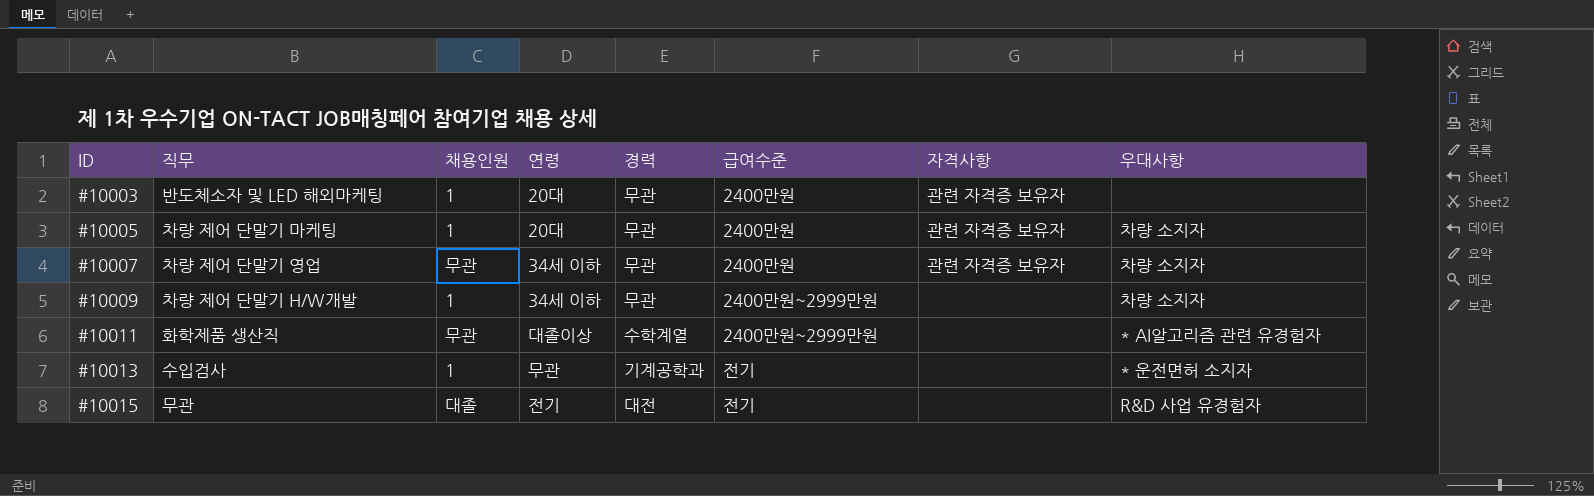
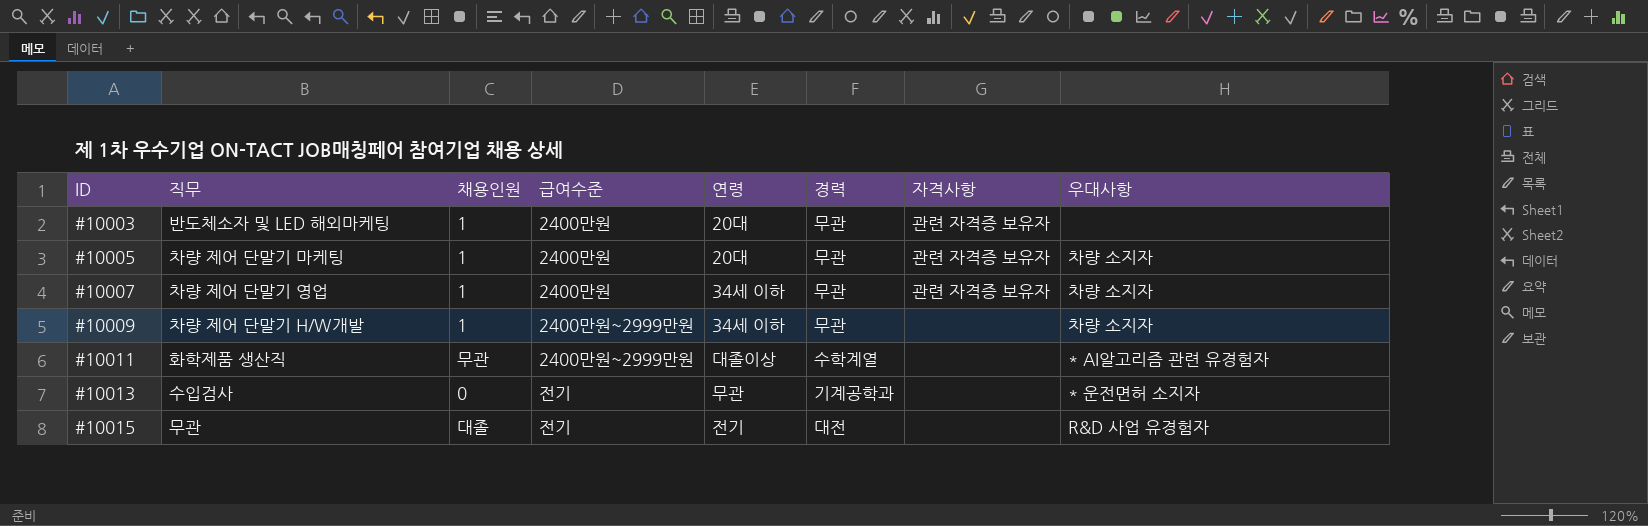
column 급여수준 | position: 6 -> 4
#10007 | 채용인원: 무관 -> 1
#10013 | 채용인원: 1 -> 0

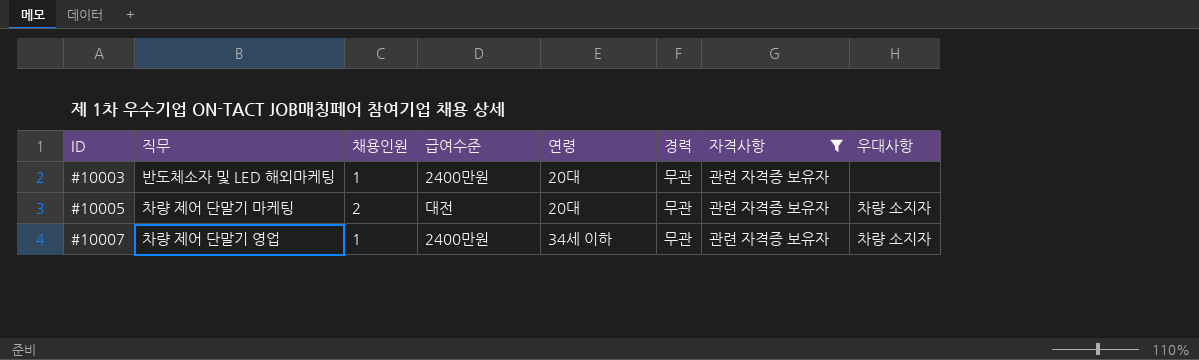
filter: none -> 자격사항 = 관련 자격증 보유자
#10005 | 채용인원: 1 -> 2
#10005 | 급여수준: 2400만원 -> 대전

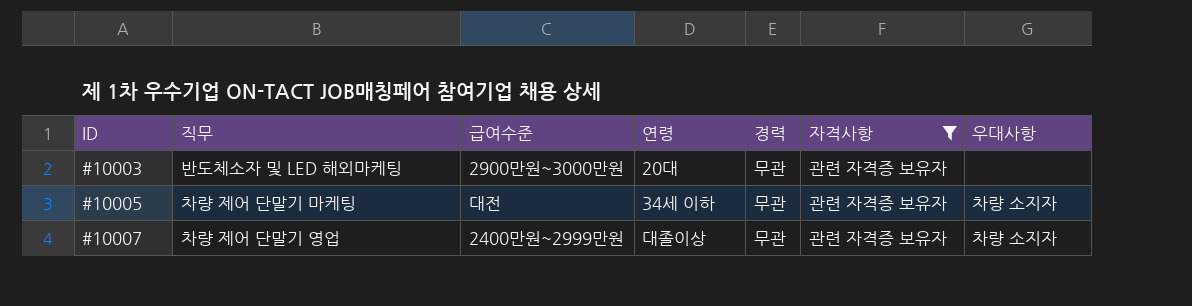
column 채용인원 | position: 3 -> none
#10003 | 급여수준: 2400만원 -> 2900만원~3000만원
#10005 | 연령: 20대 -> 34세 이하
#10007 | 급여수준: 2400만원 -> 2400만원~2999만원
#10007 | 연령: 34세 이하 -> 대졸이상

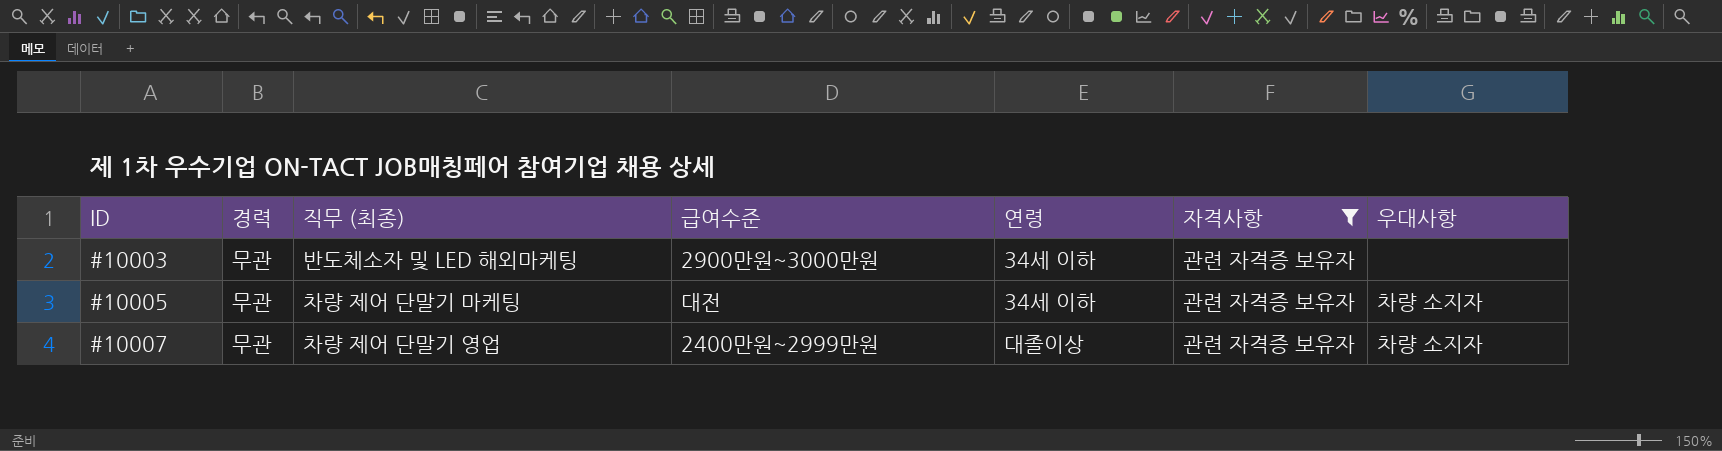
column 경력 | position: 5 -> 2
column name: 직무 -> 직무 (최종)
#10003 | 연령: 20대 -> 34세 이하

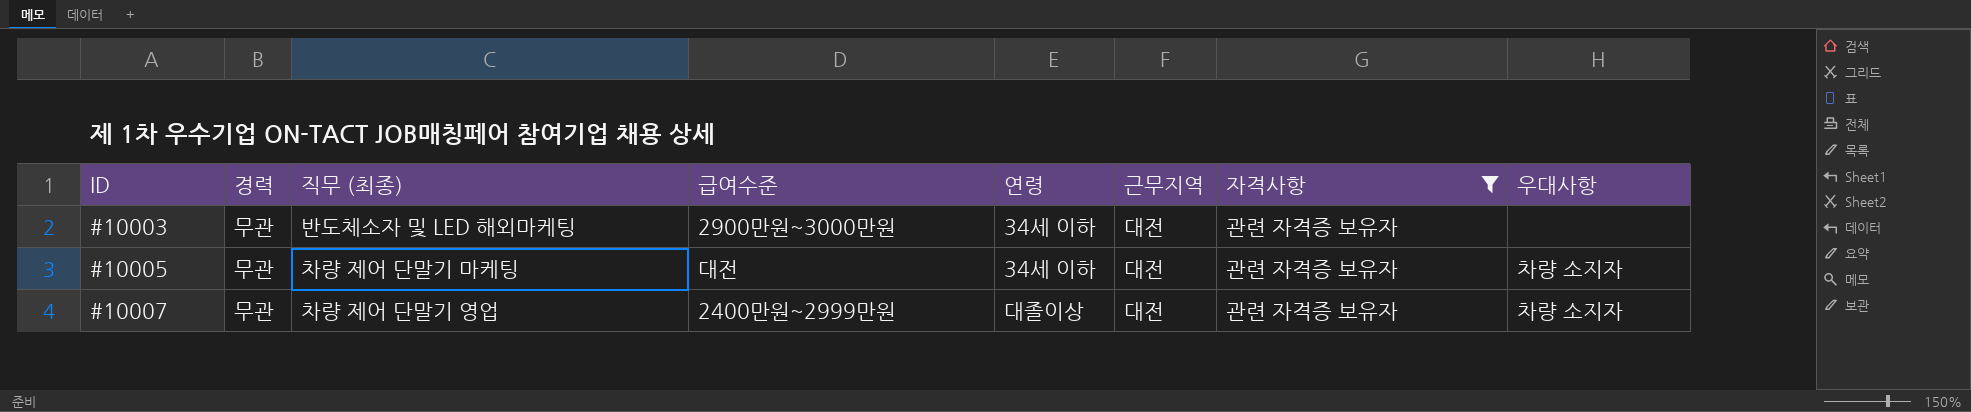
column 근무지역 | position: none -> 6

